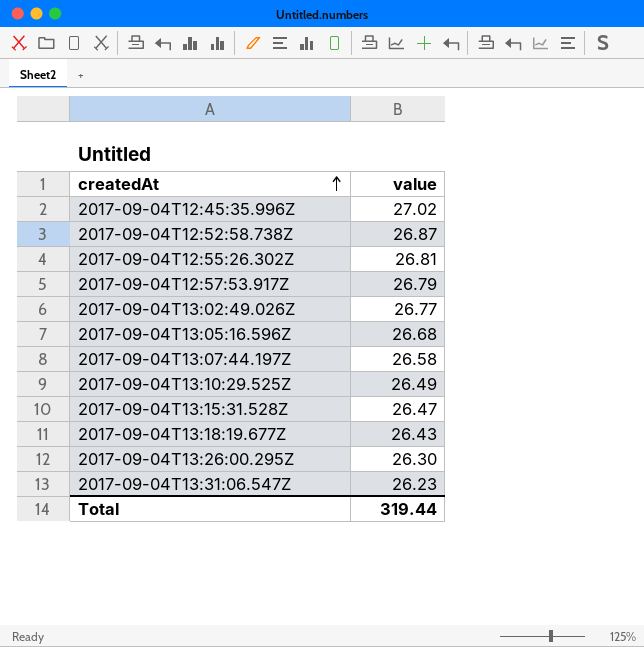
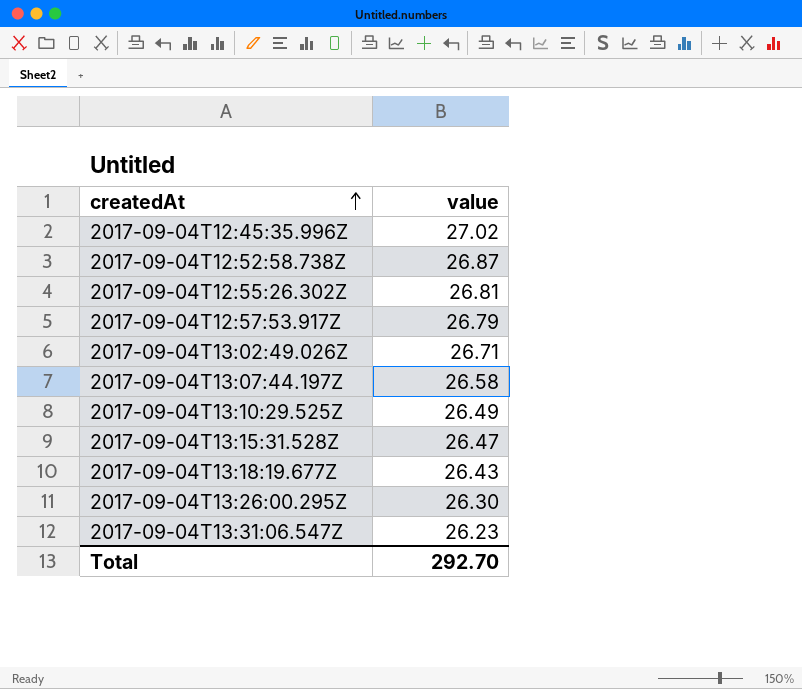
row 2017-09-04T13:05:16.596Z: 26.68 -> none
2017-09-04T13:02:49.026Z | value: 26.77 -> 26.71
Total | value: 319.44 -> 292.70

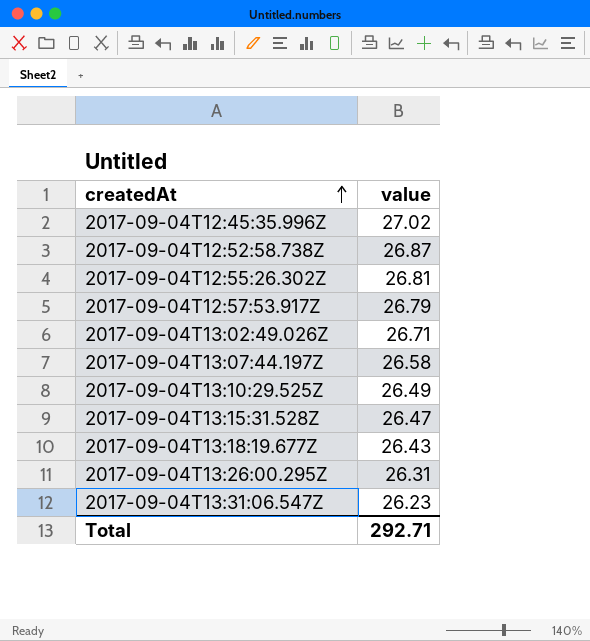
2017-09-04T13:26:00.295Z | value: 26.30 -> 26.31
Total | value: 292.70 -> 292.71

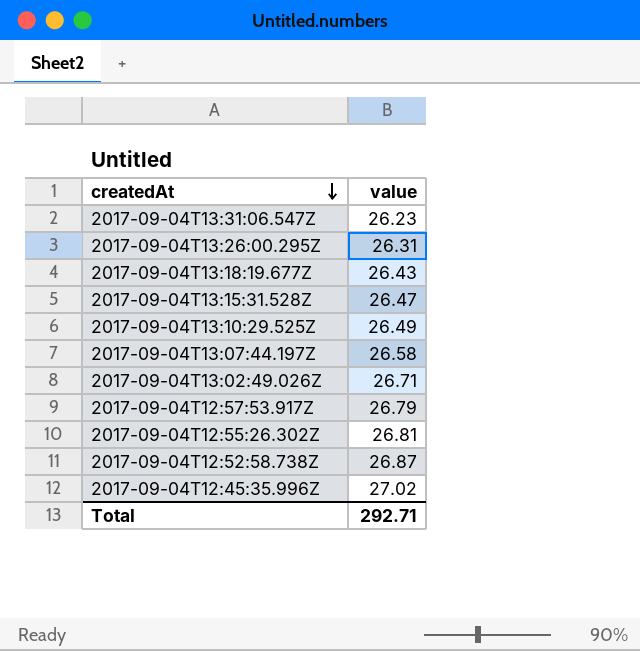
row order: createdAt ascending -> createdAt descending

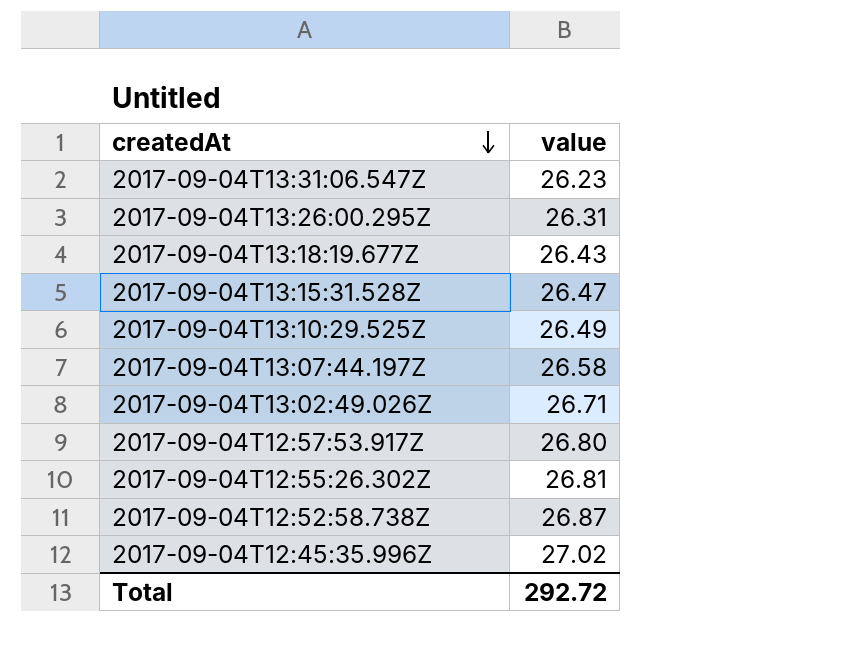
2017-09-04T12:57:53.917Z | value: 26.79 -> 26.80
Total | value: 292.71 -> 292.72

